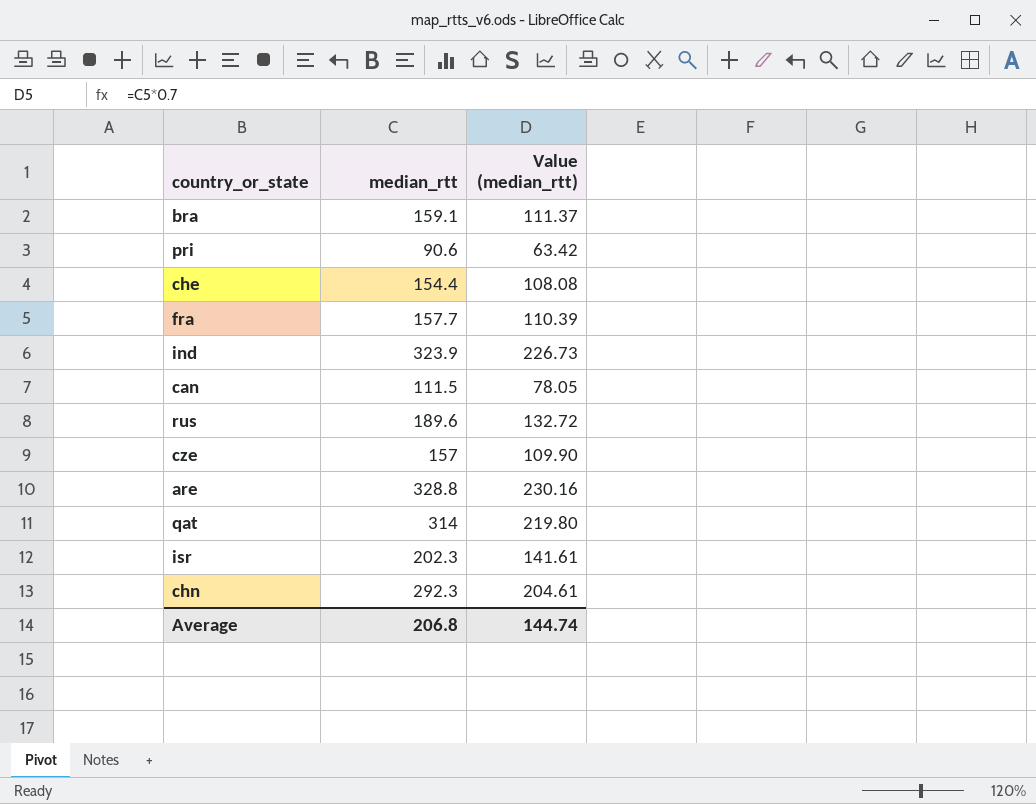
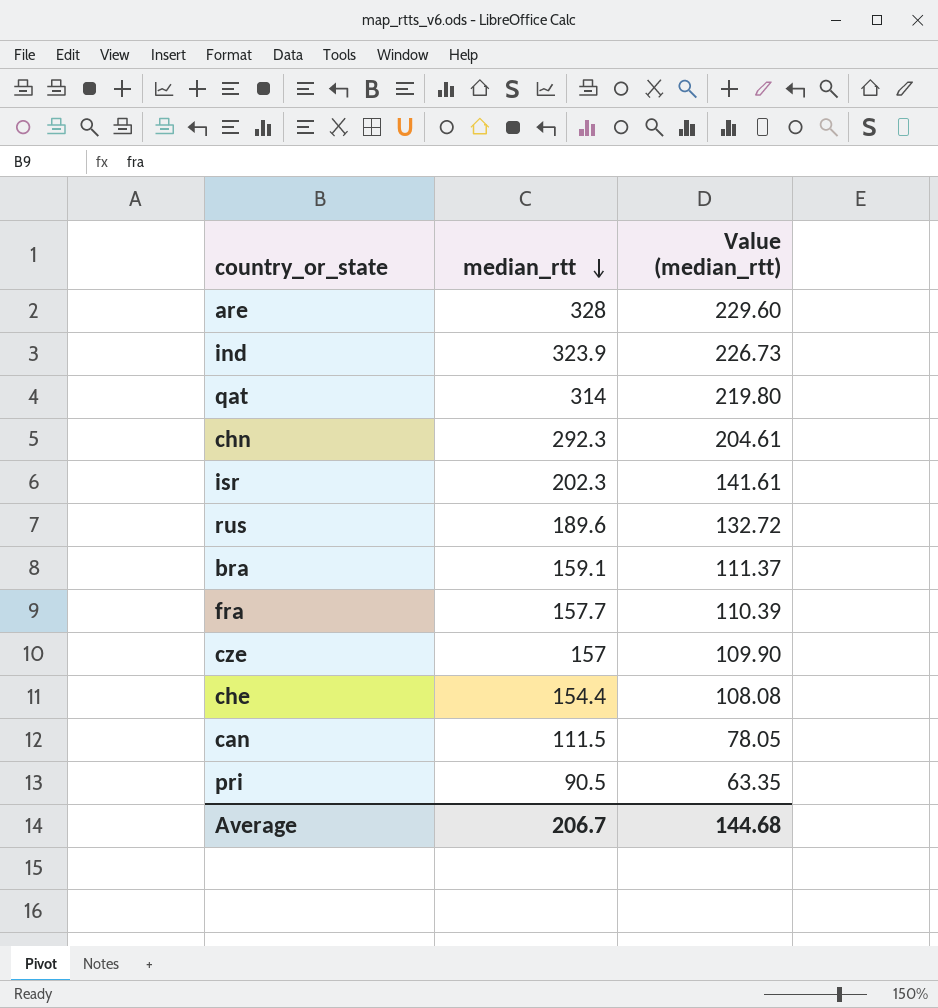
row order: none -> median_rtt descending
are | median_rtt: 328.8 -> 328
are | Value (median_rtt): 230.16 -> 229.60
pri | median_rtt: 90.6 -> 90.5
pri | Value (median_rtt): 63.42 -> 63.35
Average | median_rtt: 206.8 -> 206.7
Average | Value (median_rtt): 144.74 -> 144.68

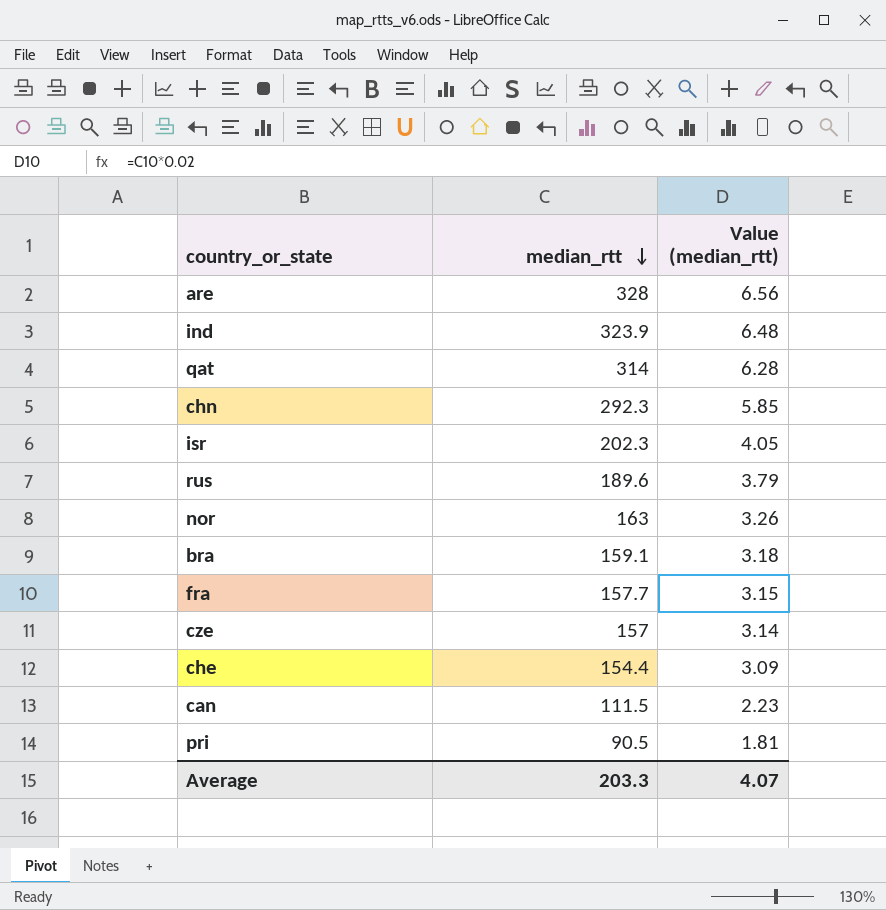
column Value (median_rtt) | formula: [median_rtt] * 0.7 -> [median_rtt] * 0.02
row nor: none -> 163 | 3.26
Average | median_rtt: 206.7 -> 203.3
Average | Value (median_rtt): 144.68 -> 4.07

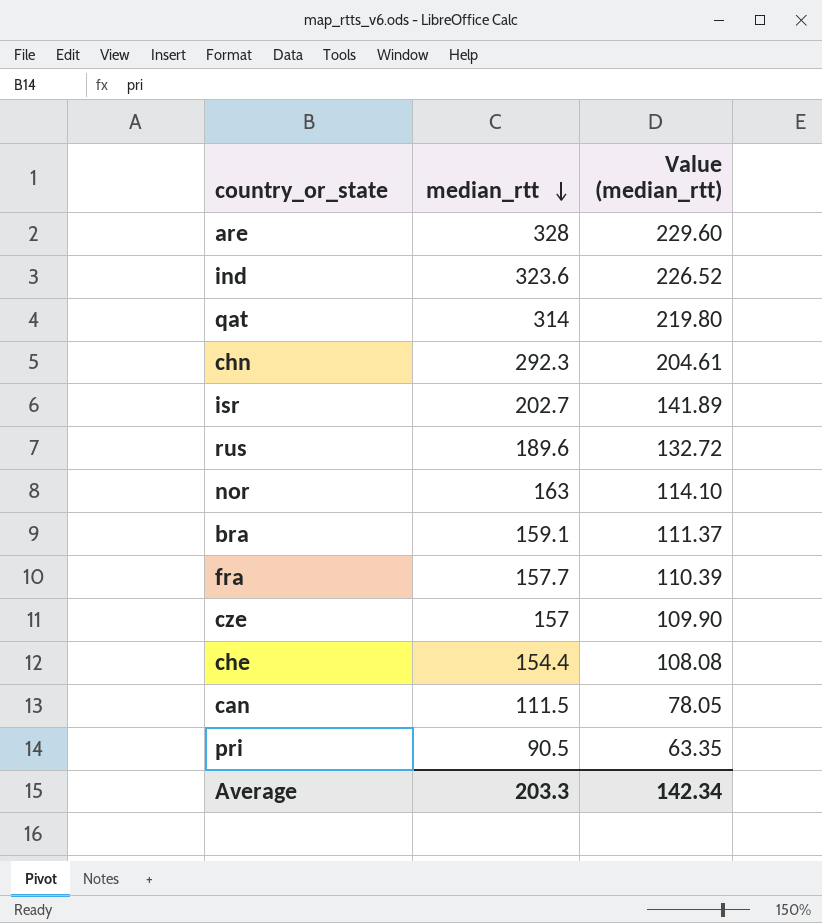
column Value (median_rtt) | formula: [median_rtt] * 0.02 -> [median_rtt] * 0.7
ind | median_rtt: 323.9 -> 323.6
isr | median_rtt: 202.3 -> 202.7
Average | Value (median_rtt): 4.07 -> 142.34

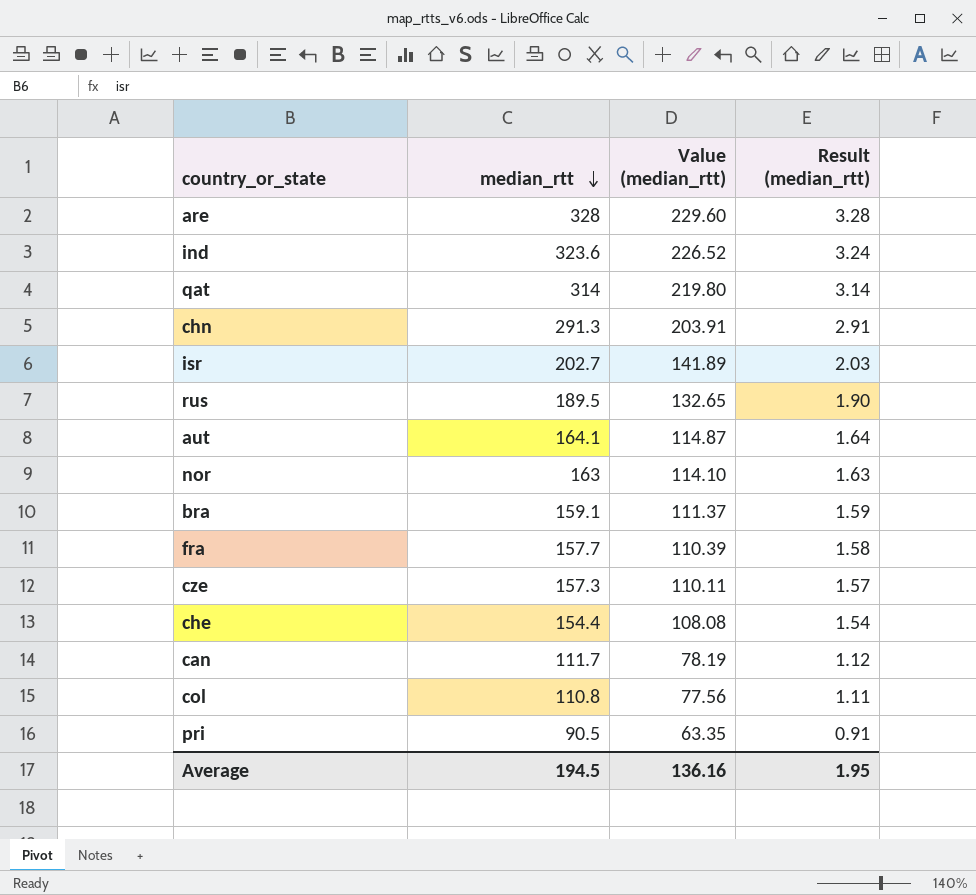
column Result (median_rtt) | formula: none -> [median_rtt] * 0.01
chn | median_rtt: 292.3 -> 291.3
chn | Value (median_rtt): 204.61 -> 203.91
rus | median_rtt: 189.6 -> 189.5
rus | Value (median_rtt): 132.72 -> 132.65
row aut: none -> 164.1 | 114.87 | 1.64
cze | median_rtt: 157 -> 157.3
cze | Value (median_rtt): 109.90 -> 110.11
can | median_rtt: 111.5 -> 111.7
can | Value (median_rtt): 78.05 -> 78.19
row col: none -> 110.8 | 77.56 | 1.11
Average | median_rtt: 203.3 -> 194.5
Average | Value (median_rtt): 142.34 -> 136.16

